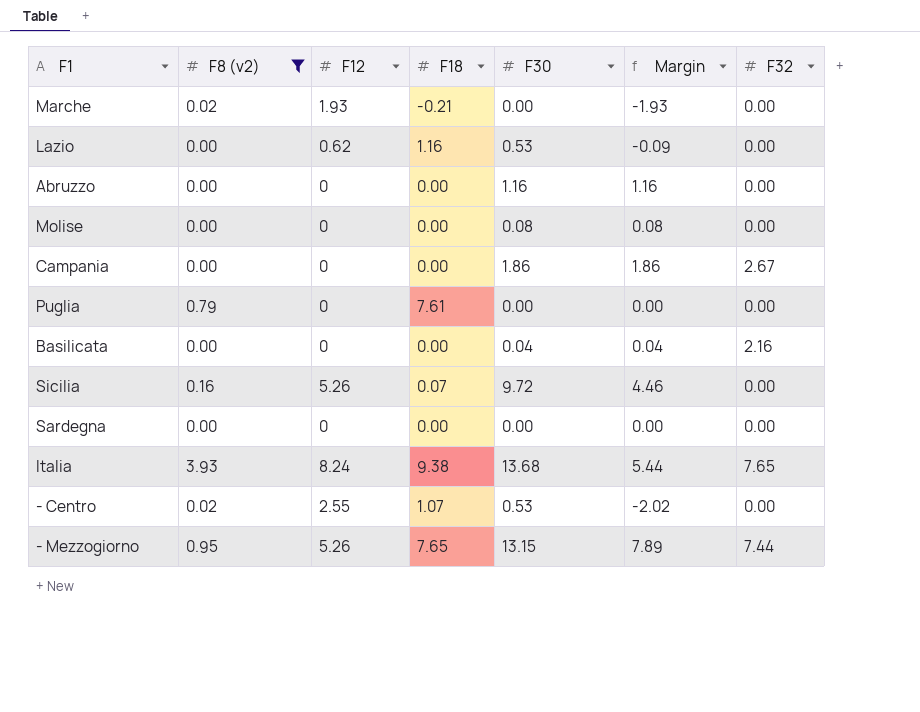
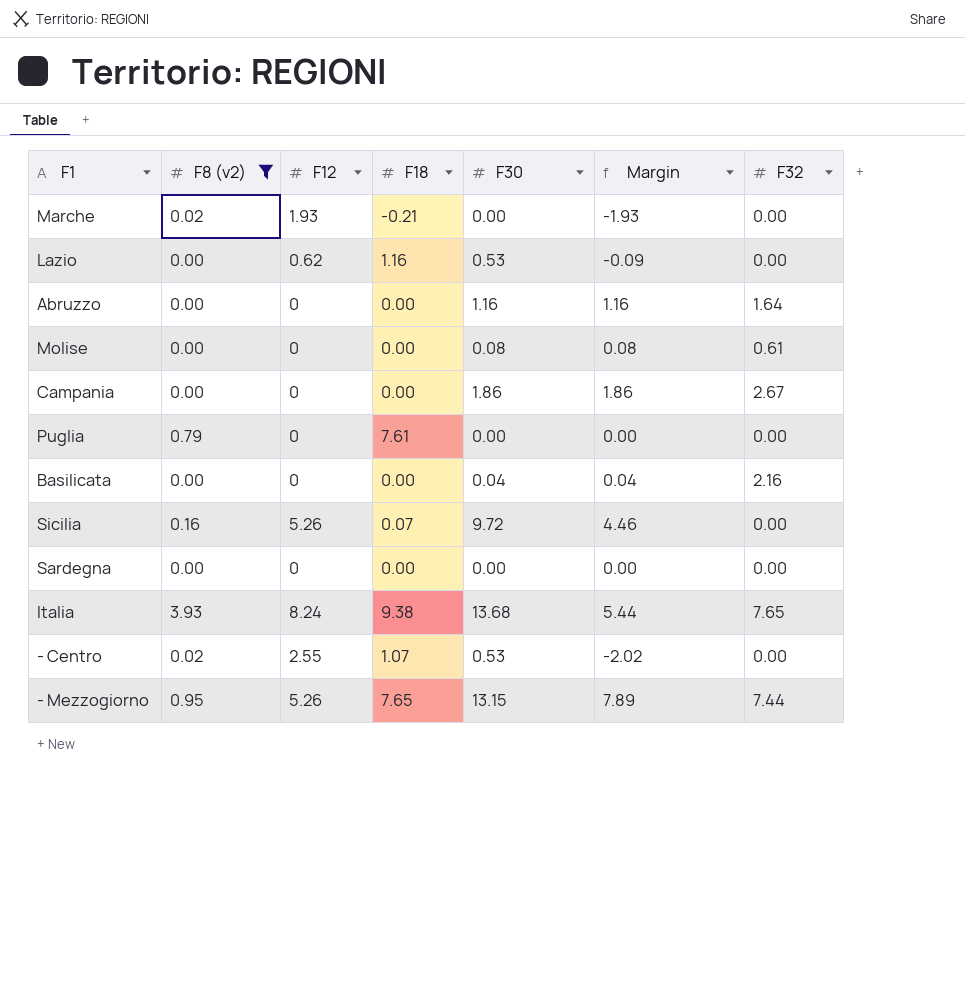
Abruzzo | F32: 0.00 -> 1.64
Molise | F32: 0.00 -> 0.61

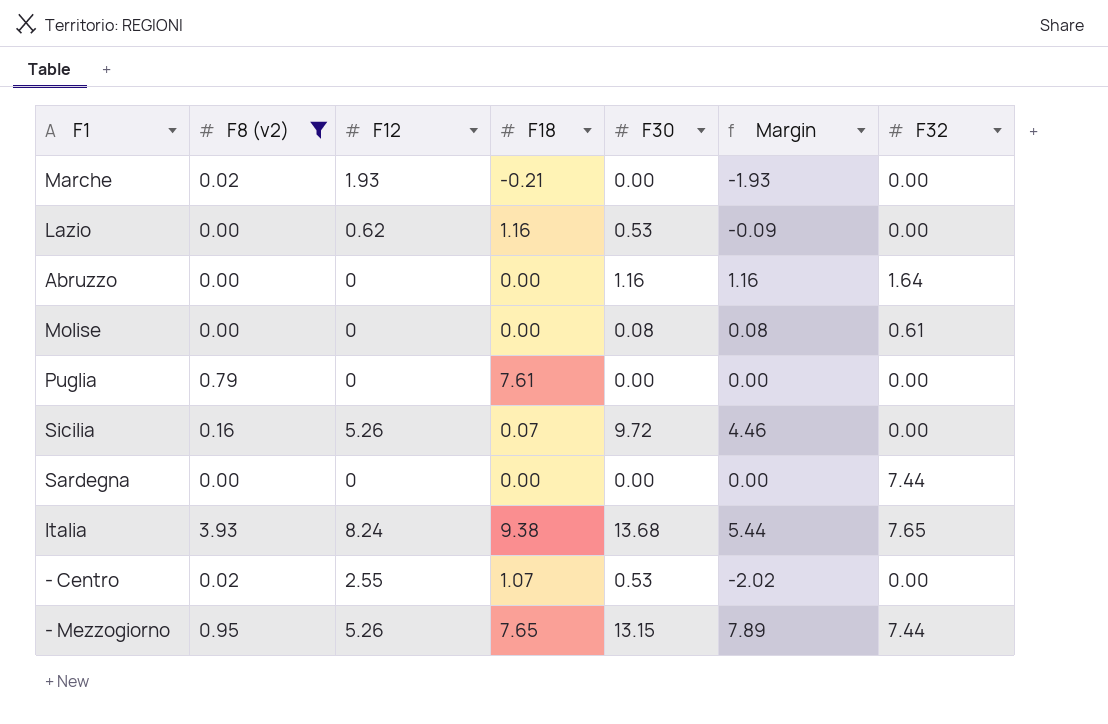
row Campania: 0.00 | 0 | 0.00 | 1.86 | 1.86 | 2.67 -> none
row Basilicata: 0.00 | 0 | 0.00 | 0.04 | 0.04 | 2.16 -> none
Sardegna | F32: 0.00 -> 7.44

